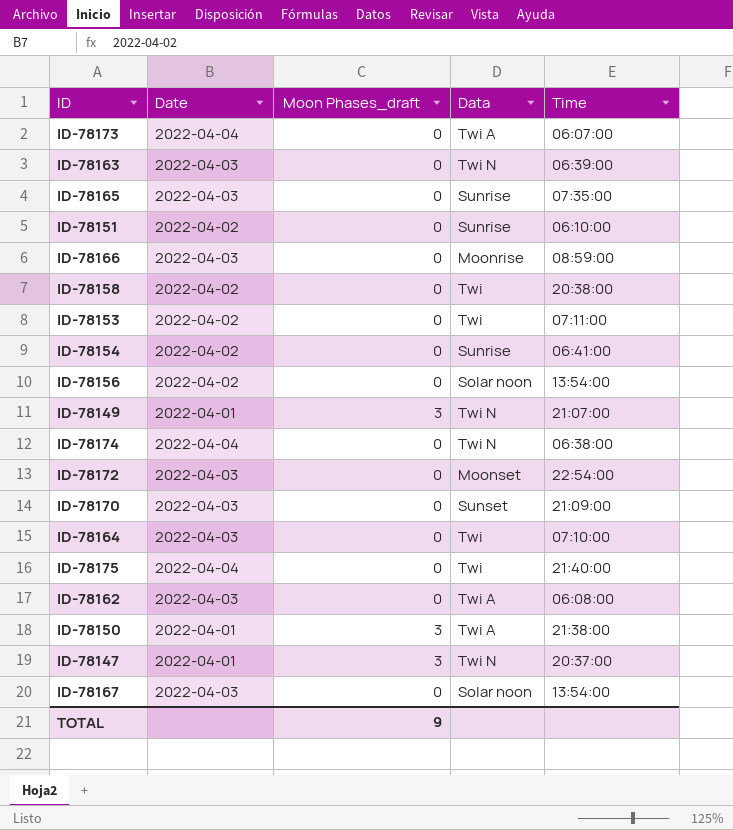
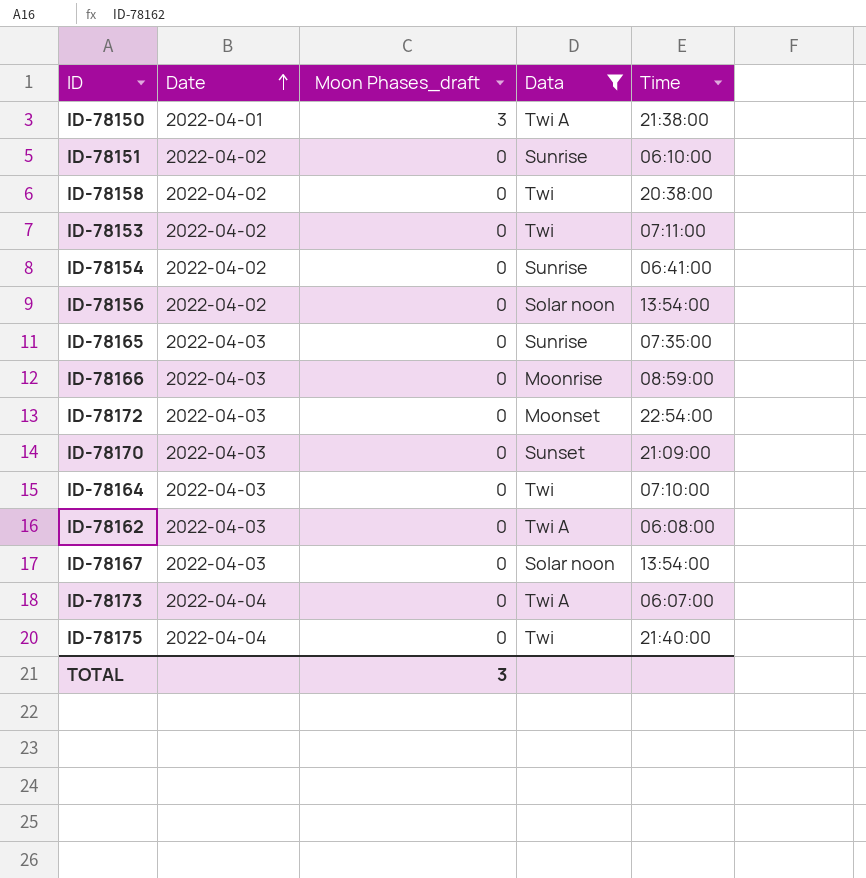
filter: none -> Data != Twi N
row order: none -> Date ascending
TOTAL | Moon Phases_draft: 9 -> 3

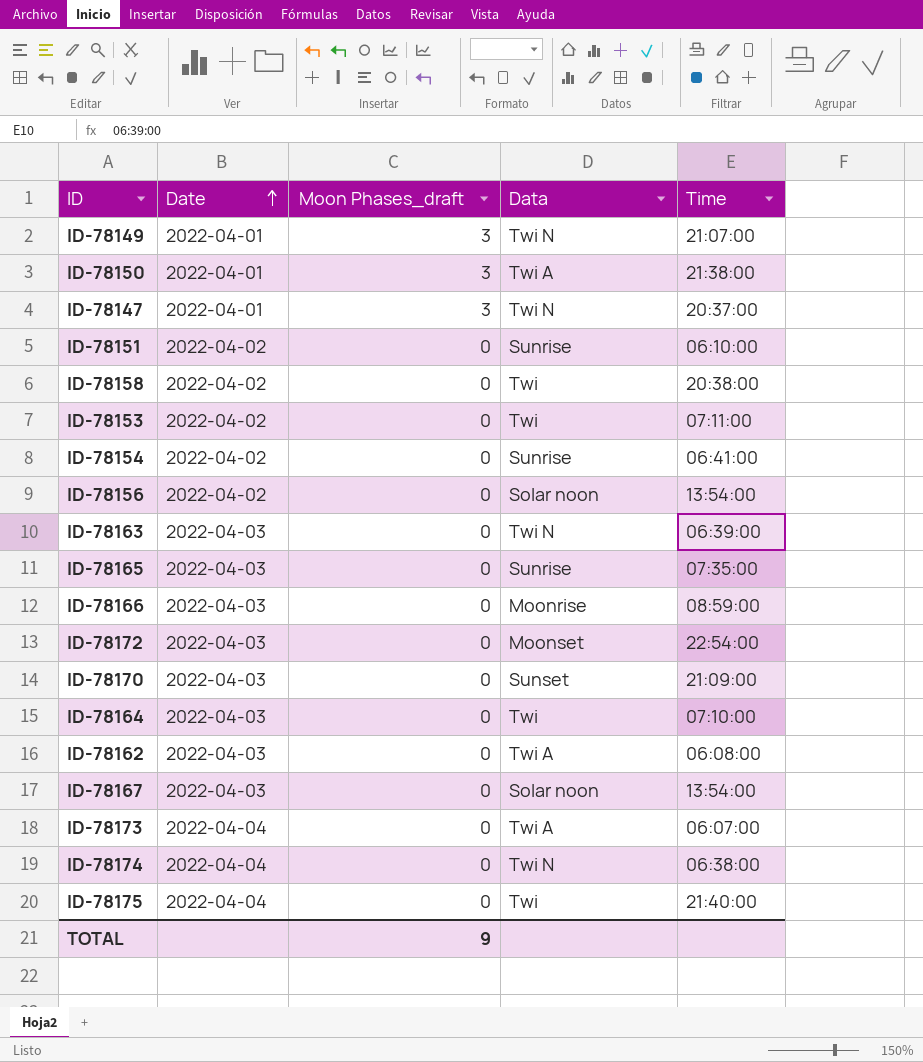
filter: Data != Twi N -> none
TOTAL | Moon Phases_draft: 3 -> 9

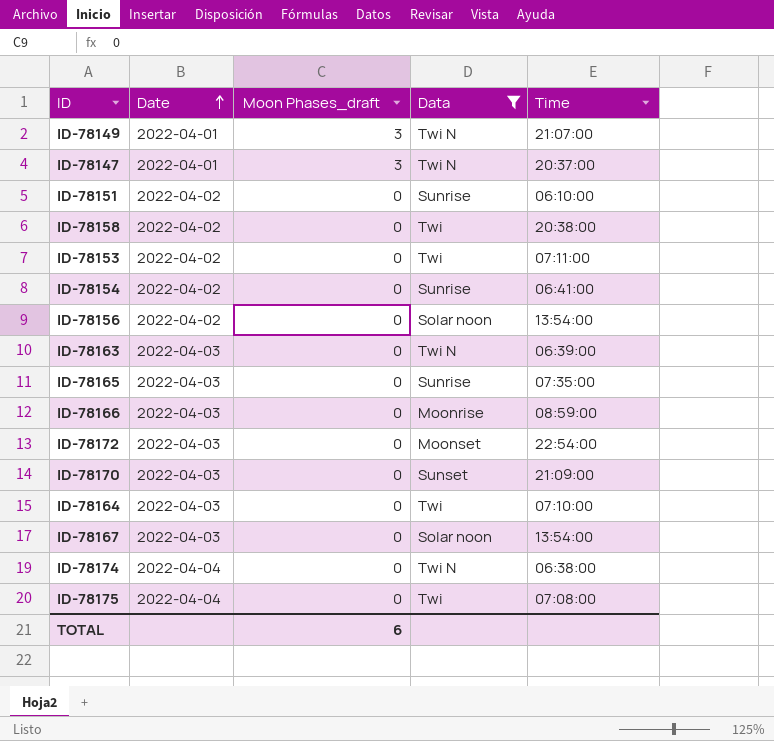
filter: none -> Data != Twi A
ID-78175 | Time: 21:40:00 -> 07:08:00
TOTAL | Moon Phases_draft: 9 -> 6

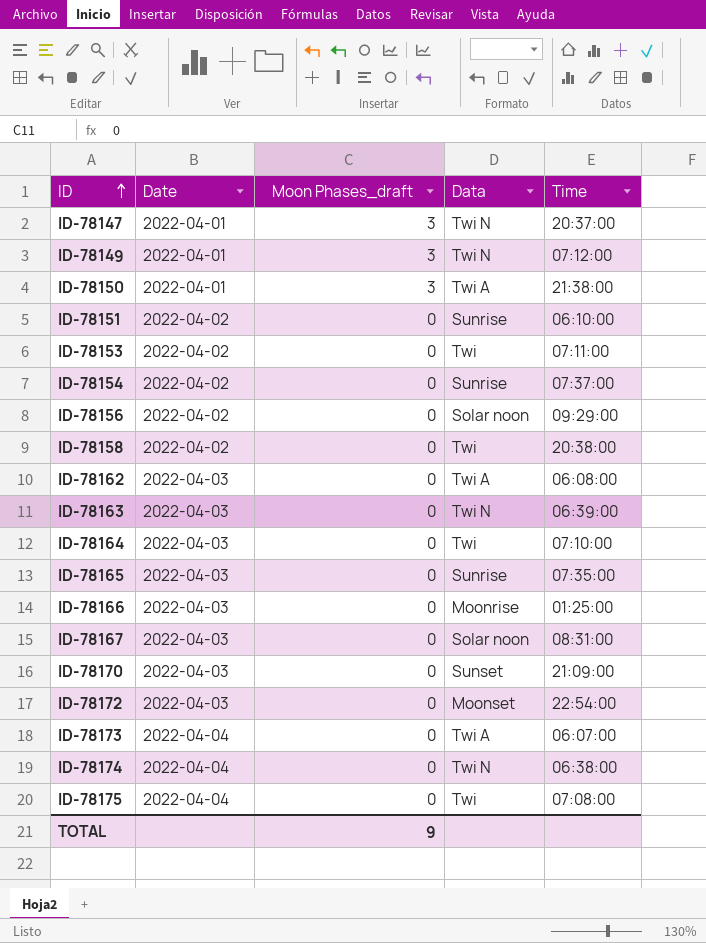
filter: Data != Twi A -> none
row order: Date ascending -> ID ascending
ID-78149 | Time: 21:07:00 -> 07:12:00
ID-78154 | Time: 06:41:00 -> 07:37:00
ID-78156 | Time: 13:54:00 -> 09:29:00
ID-78166 | Time: 08:59:00 -> 01:25:00
ID-78167 | Time: 13:54:00 -> 08:31:00
TOTAL | Moon Phases_draft: 6 -> 9

